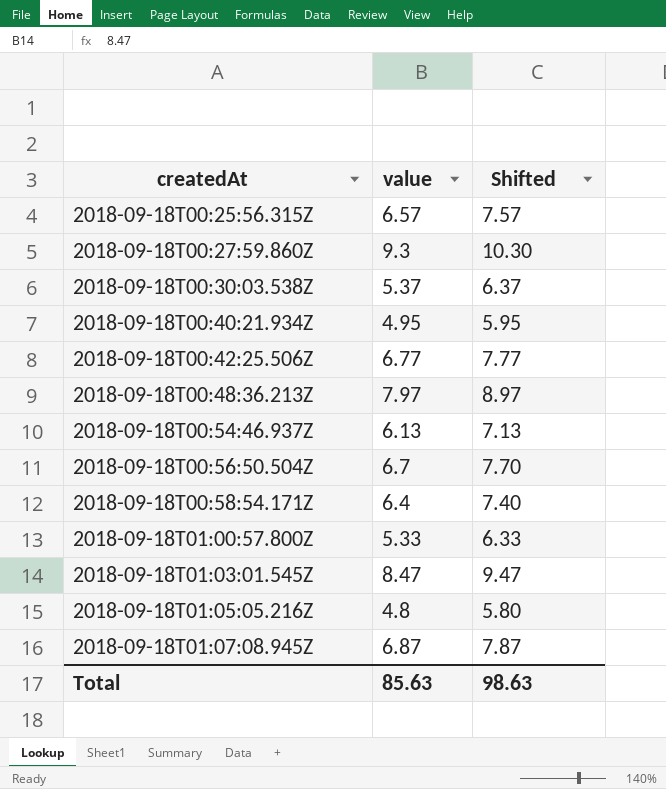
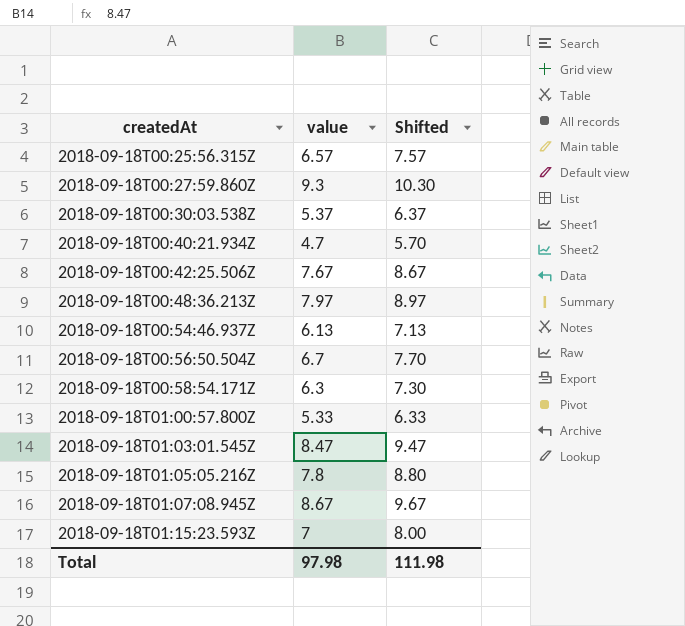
2018-09-18T00:40:21.934Z | value: 4.95 -> 4.7
2018-09-18T00:40:21.934Z | Shifted: 5.95 -> 5.70
2018-09-18T00:42:25.506Z | value: 6.77 -> 7.67
2018-09-18T00:42:25.506Z | Shifted: 7.77 -> 8.67
2018-09-18T00:58:54.171Z | value: 6.4 -> 6.3
2018-09-18T00:58:54.171Z | Shifted: 7.40 -> 7.30
2018-09-18T01:05:05.216Z | value: 4.8 -> 7.8
2018-09-18T01:05:05.216Z | Shifted: 5.80 -> 8.80
2018-09-18T01:07:08.945Z | value: 6.87 -> 8.67
2018-09-18T01:07:08.945Z | Shifted: 7.87 -> 9.67
row 2018-09-18T01:15:23.593Z: none -> 7 | 8.00
Total | value: 85.63 -> 97.98
Total | Shifted: 98.63 -> 111.98

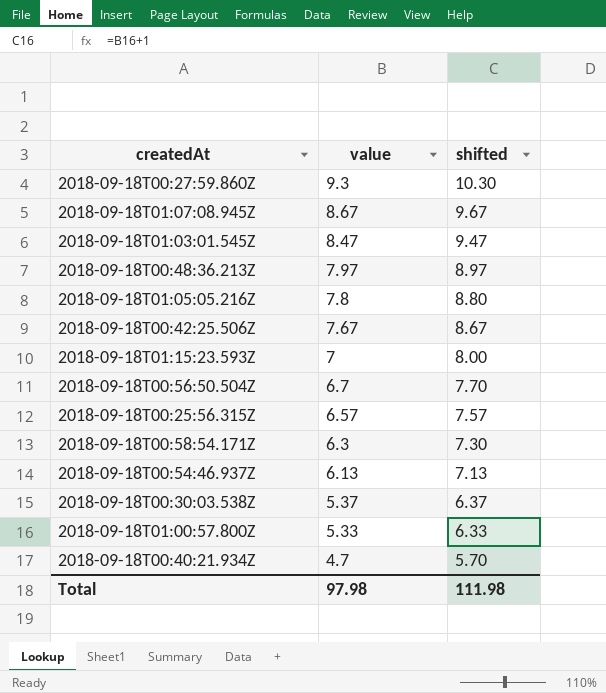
row order: createdAt ascending -> value descending
column name: Shifted -> shifted

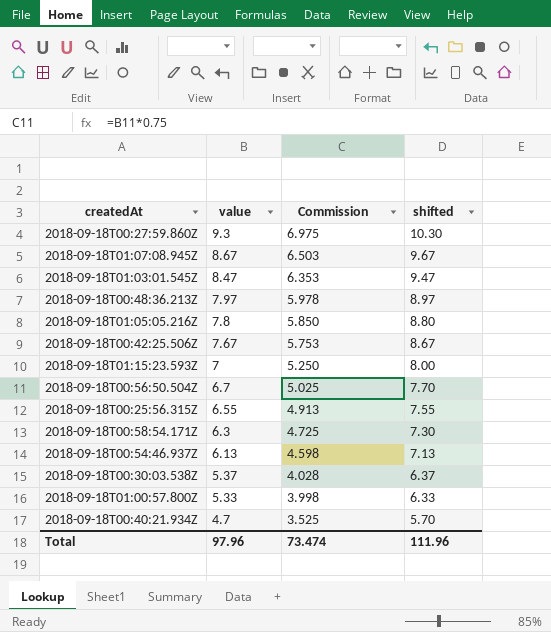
column Commission | formula: none -> [value] * 0.75
2018-09-18T00:25:56.315Z | value: 6.57 -> 6.55
2018-09-18T00:25:56.315Z | shifted: 7.57 -> 7.55
Total | value: 97.98 -> 97.96
Total | shifted: 111.98 -> 111.96

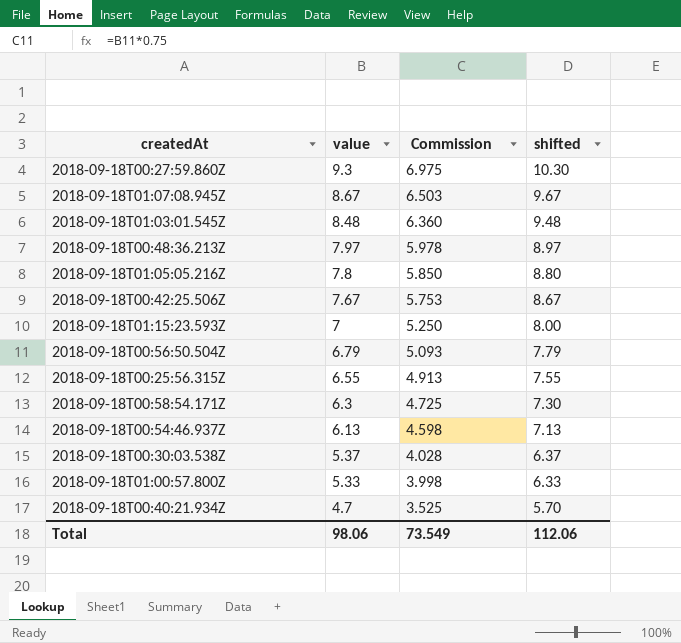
2018-09-18T01:03:01.545Z | value: 8.47 -> 8.48
2018-09-18T01:03:01.545Z | Commission: 6.353 -> 6.360
2018-09-18T01:03:01.545Z | shifted: 9.47 -> 9.48
2018-09-18T00:56:50.504Z | value: 6.7 -> 6.79
2018-09-18T00:56:50.504Z | Commission: 5.025 -> 5.093
2018-09-18T00:56:50.504Z | shifted: 7.70 -> 7.79
Total | value: 97.96 -> 98.06
Total | Commission: 73.474 -> 73.549
Total | shifted: 111.96 -> 112.06

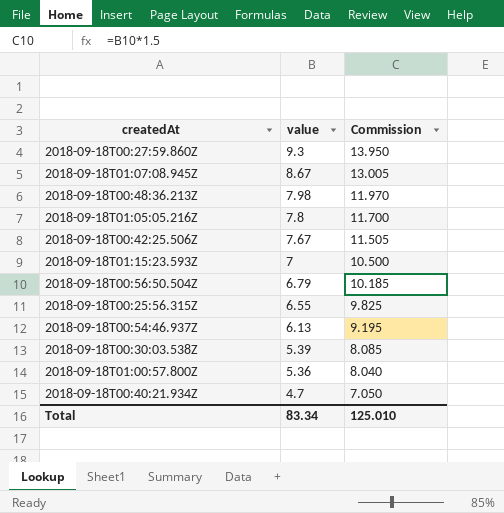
column shifted | formula: [value] + 1 -> none
column Commission | formula: [value] * 0.75 -> [value] * 1.5
row 2018-09-18T01:03:01.545Z: 8.48 | 6.360 | 9.48 -> none
row 2018-09-18T00:58:54.171Z: 6.3 | 4.725 | 7.30 -> none
2018-09-18T00:48:36.213Z | value: 7.97 -> 7.98
2018-09-18T00:30:03.538Z | value: 5.37 -> 5.39
2018-09-18T01:00:57.800Z | value: 5.33 -> 5.36
Total | value: 98.06 -> 83.34
Total | Commission: 73.549 -> 125.010

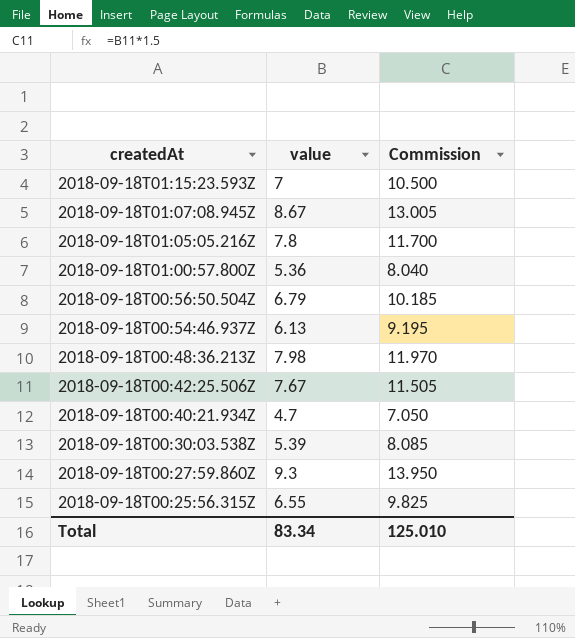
row order: value descending -> createdAt descending

